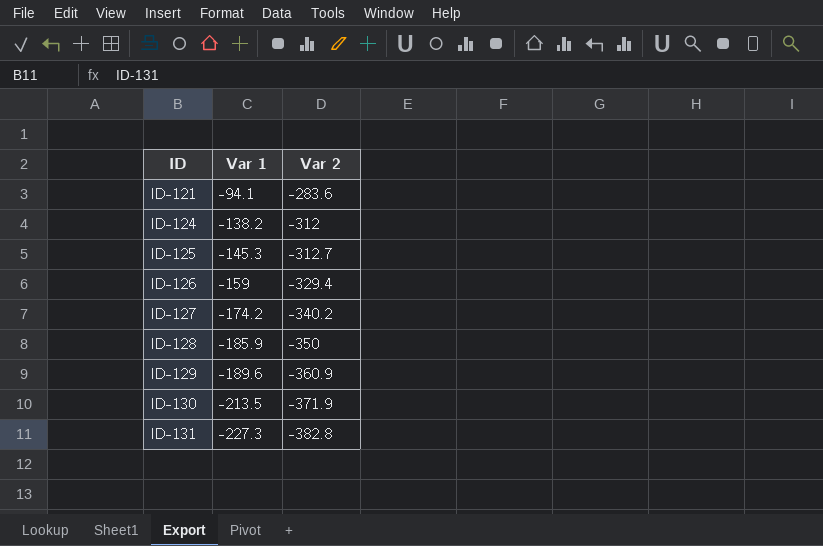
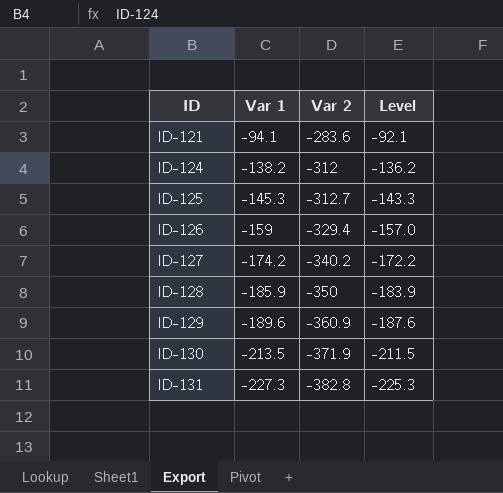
column Level | formula: none -> [Var 1] + 2

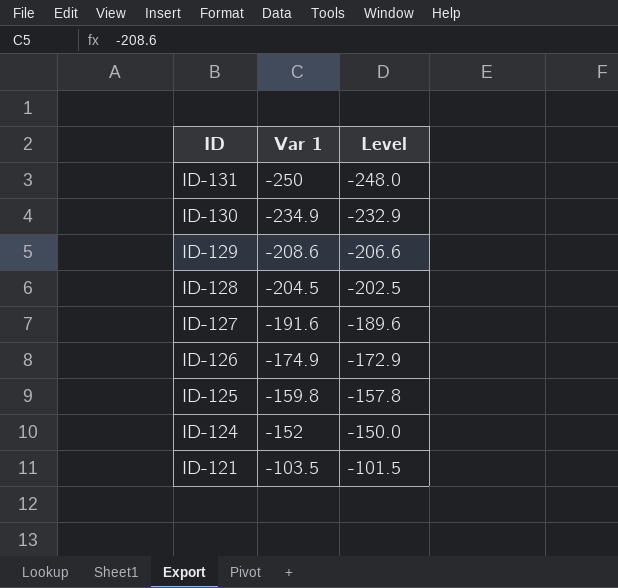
row order: ID ascending -> ID descending
column Var 2 | position: 3 -> none
ID-131 | Var 1: -227.3 -> -250
ID-131 | Level: -225.3 -> -248.0
ID-130 | Var 1: -213.5 -> -234.9
ID-130 | Level: -211.5 -> -232.9
ID-129 | Var 1: -189.6 -> -208.6
ID-129 | Level: -187.6 -> -206.6
ID-128 | Var 1: -185.9 -> -204.5
ID-128 | Level: -183.9 -> -202.5
ID-127 | Var 1: -174.2 -> -191.6
ID-127 | Level: -172.2 -> -189.6
ID-126 | Var 1: -159 -> -174.9
ID-126 | Level: -157.0 -> -172.9
ID-125 | Var 1: -145.3 -> -159.8
ID-125 | Level: -143.3 -> -157.8
ID-124 | Var 1: -138.2 -> -152
ID-124 | Level: -136.2 -> -150.0
ID-121 | Var 1: -94.1 -> -103.5
ID-121 | Level: -92.1 -> -101.5

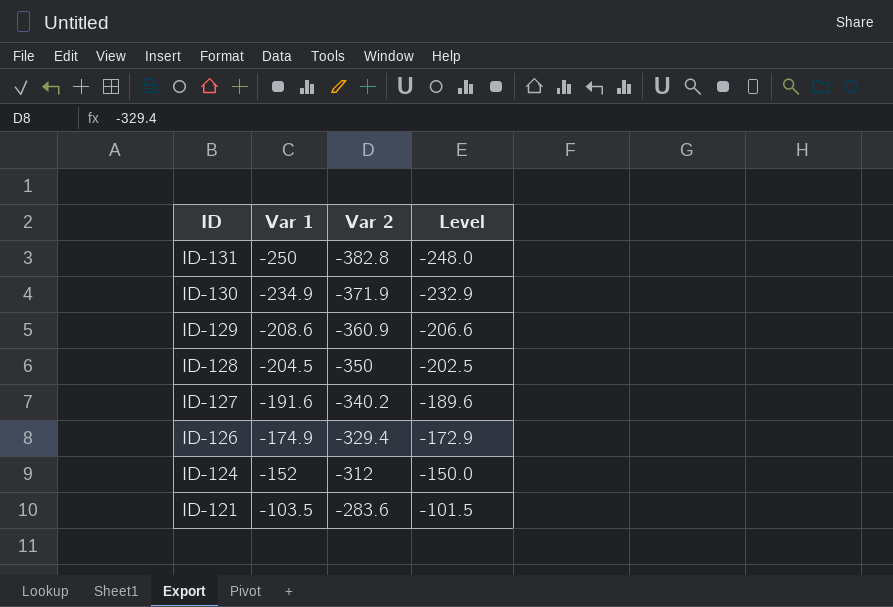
column Var 2 | position: none -> 3
row ID-125: -159.8 | -157.8 -> none

